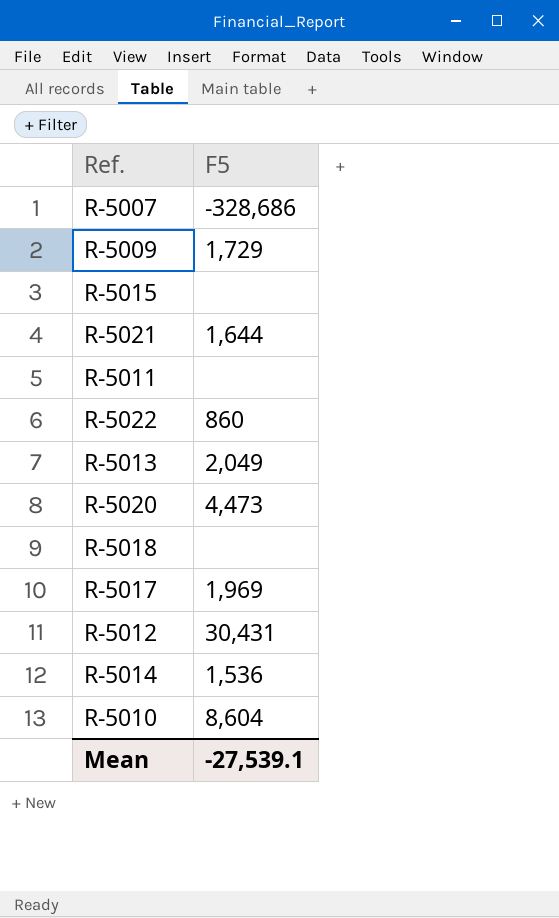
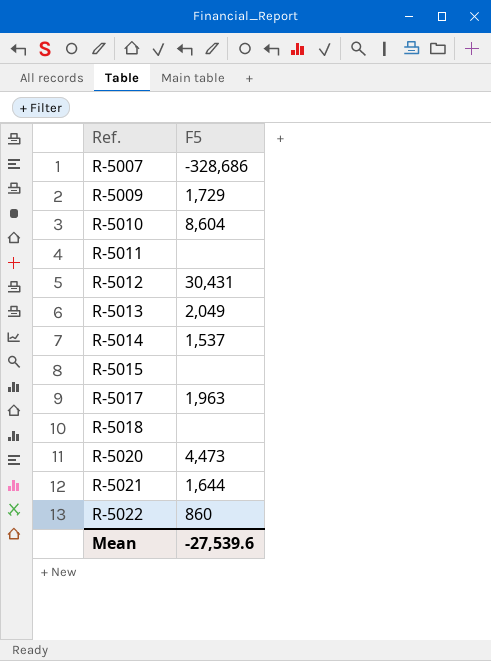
row order: none -> Ref. ascending
R-5014 | F5: 1,536 -> 1,537
R-5017 | F5: 1,969 -> 1,963
Mean | F5: -27,539.1 -> -27,539.6

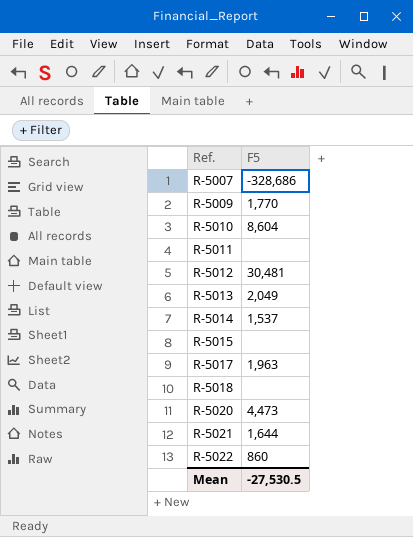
R-5009 | F5: 1,729 -> 1,770
R-5012 | F5: 30,431 -> 30,481
Mean | F5: -27,539.6 -> -27,530.5

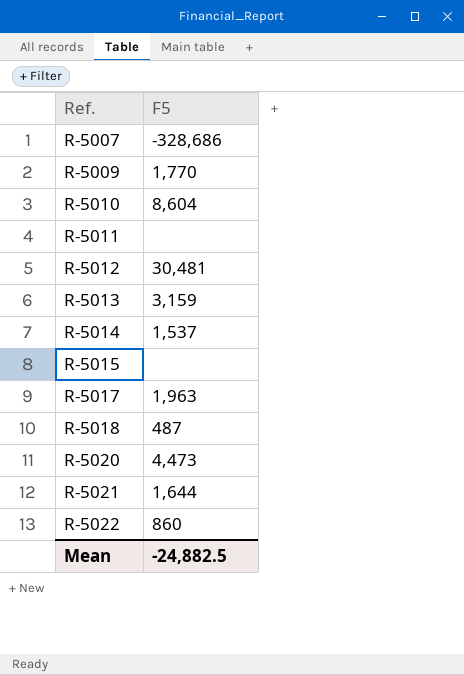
R-5013 | F5: 2,049 -> 3,159
R-5018 | F5: none -> 487
Mean | F5: -27,530.5 -> -24,882.5

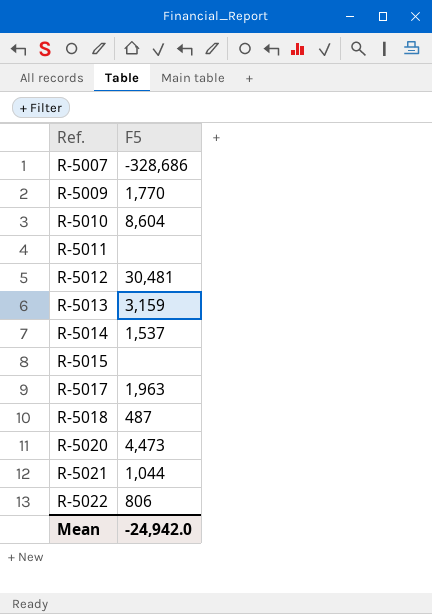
R-5021 | F5: 1,644 -> 1,044
R-5022 | F5: 860 -> 806
Mean | F5: -24,882.5 -> -24,942.0

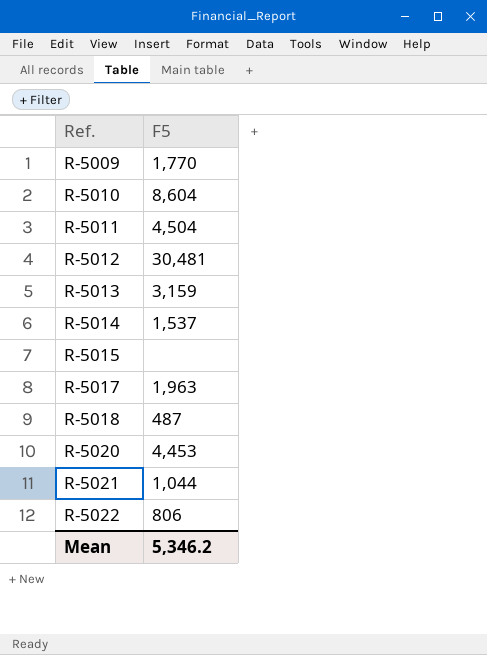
row R-5007: -328,686 -> none
R-5011 | F5: none -> 4,504
R-5020 | F5: 4,473 -> 4,453
Mean | F5: -24,942.0 -> 5,346.2

